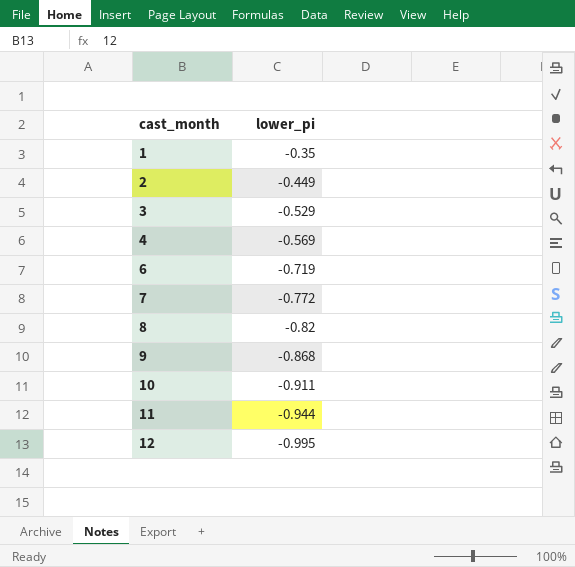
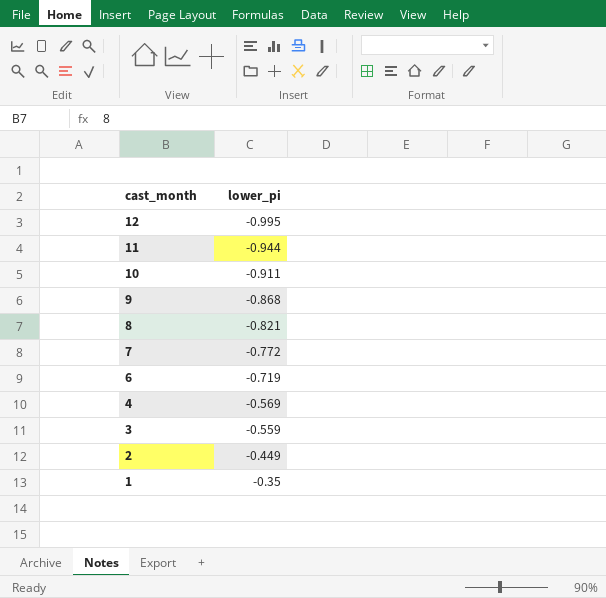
row order: cast_month ascending -> cast_month descending
8 | lower_pi: -0.82 -> -0.821
3 | lower_pi: -0.529 -> -0.559

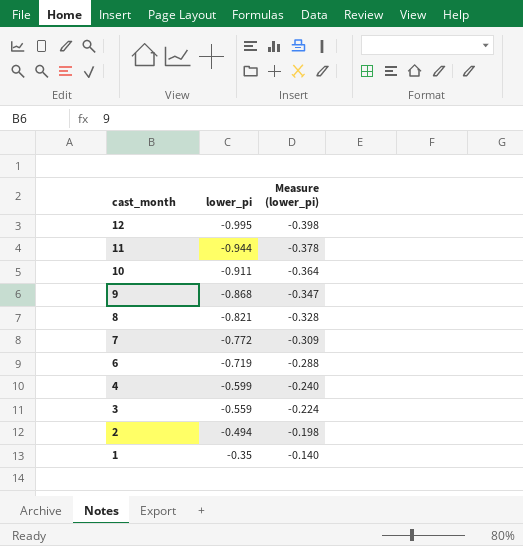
column Measure (lower_pi) | formula: none -> [lower_pi] * 0.4
4 | lower_pi: -0.569 -> -0.599
2 | lower_pi: -0.449 -> -0.494

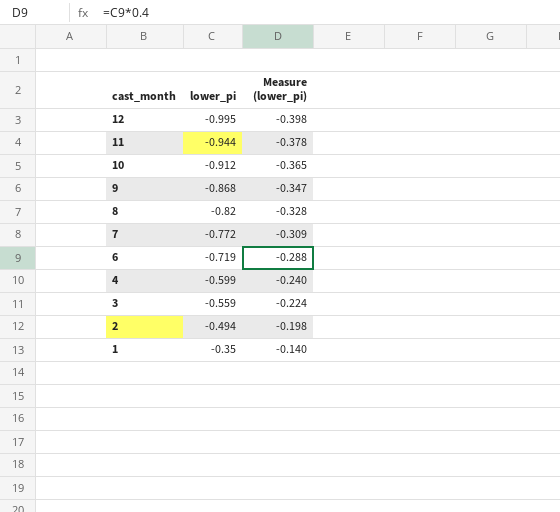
10 | lower_pi: -0.911 -> -0.912
10 | Measure (lower_pi): -0.364 -> -0.365
8 | lower_pi: -0.821 -> -0.82

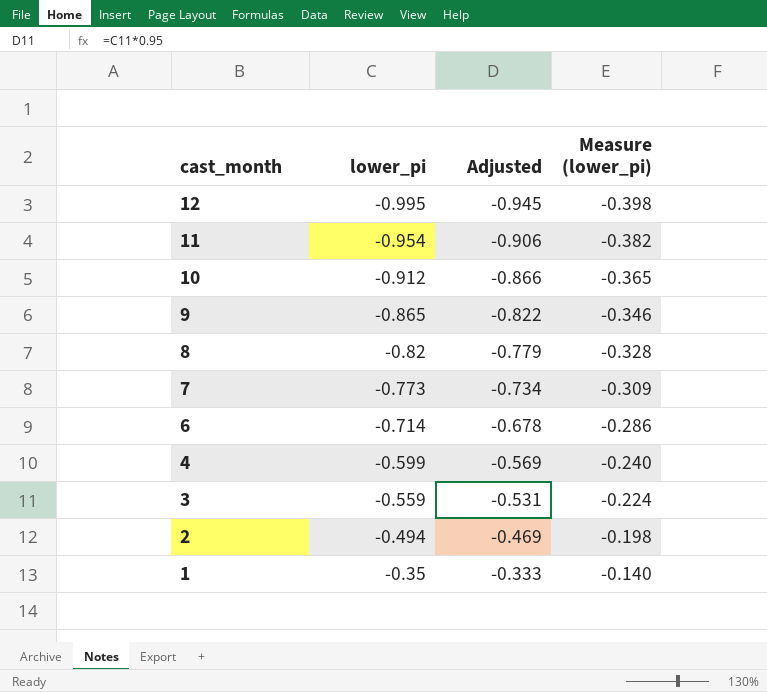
column Adjusted | formula: none -> [lower_pi] * 0.95
11 | lower_pi: -0.944 -> -0.954
11 | Measure (lower_pi): -0.378 -> -0.382
9 | lower_pi: -0.868 -> -0.865
9 | Measure (lower_pi): -0.347 -> -0.346
7 | lower_pi: -0.772 -> -0.773
6 | lower_pi: -0.719 -> -0.714
6 | Measure (lower_pi): -0.288 -> -0.286

